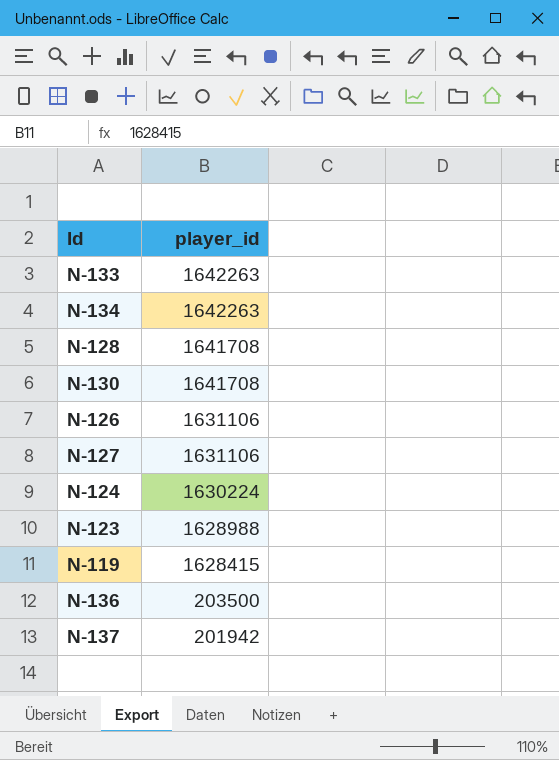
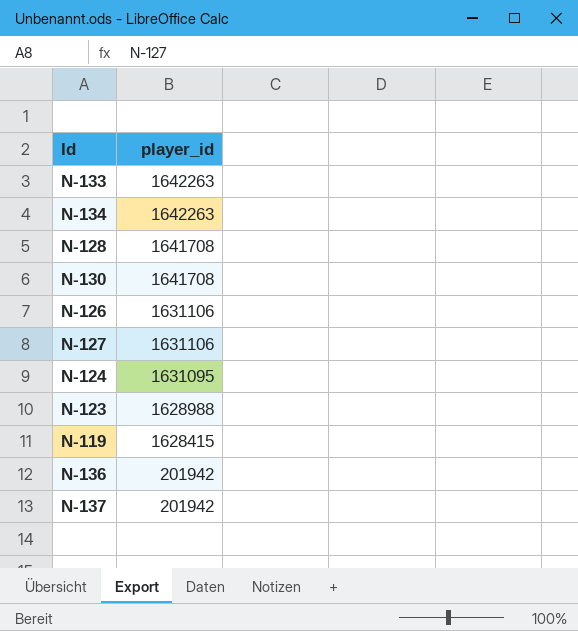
N-124 | player_id: 1630224 -> 1631095
N-136 | player_id: 203500 -> 201942

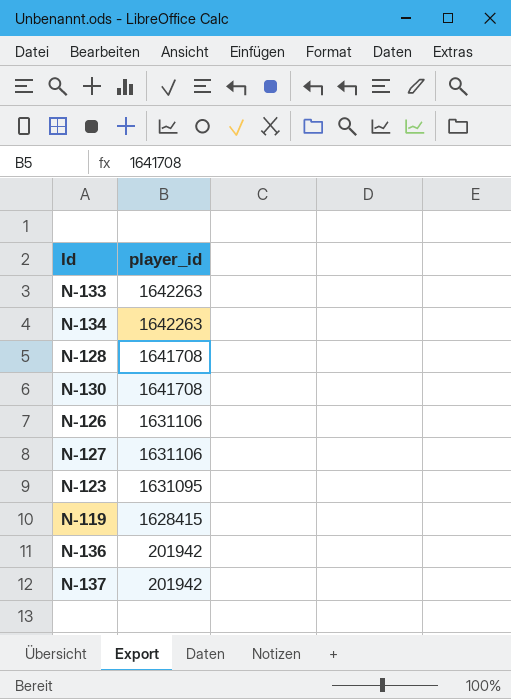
row N-124: 1631095 -> none
N-123 | player_id: 1628988 -> 1631095

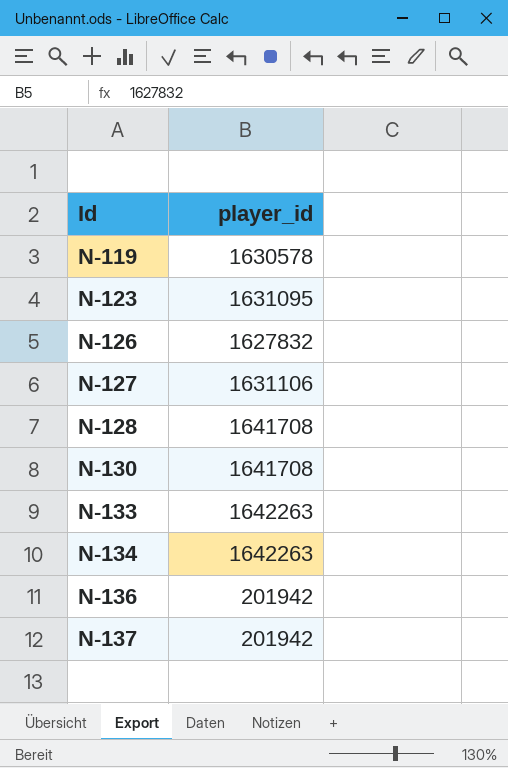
row order: player_id descending -> Id ascending
N-119 | player_id: 1628415 -> 1630578
N-126 | player_id: 1631106 -> 1627832

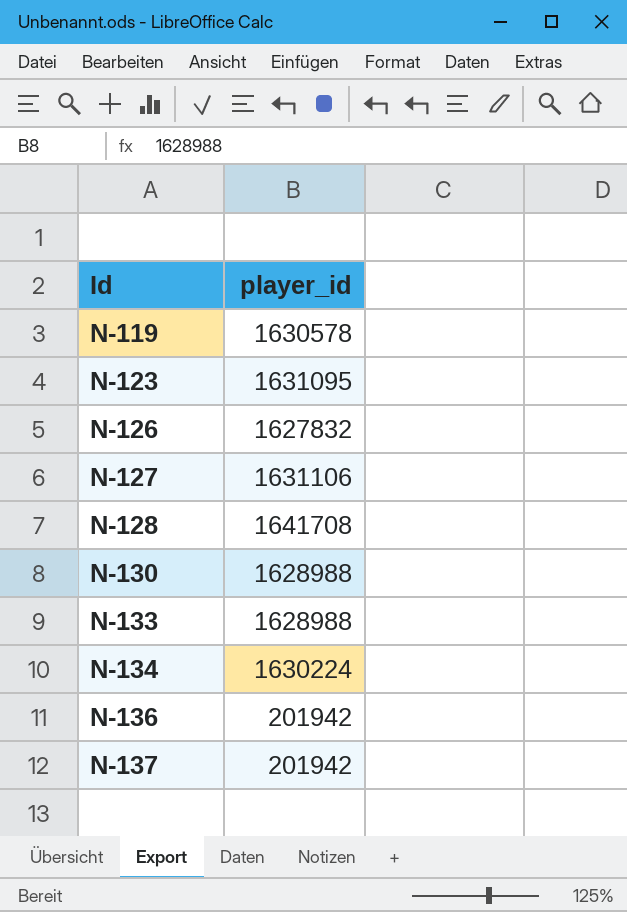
N-130 | player_id: 1641708 -> 1628988
N-133 | player_id: 1642263 -> 1628988
N-134 | player_id: 1642263 -> 1630224

